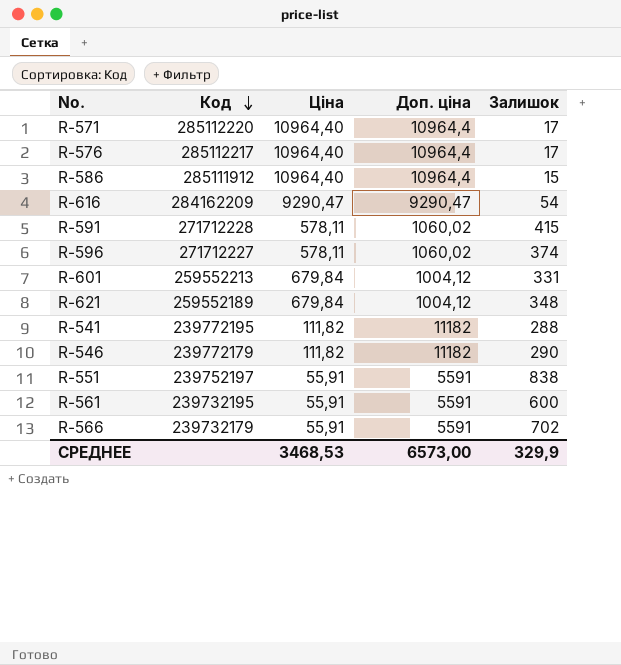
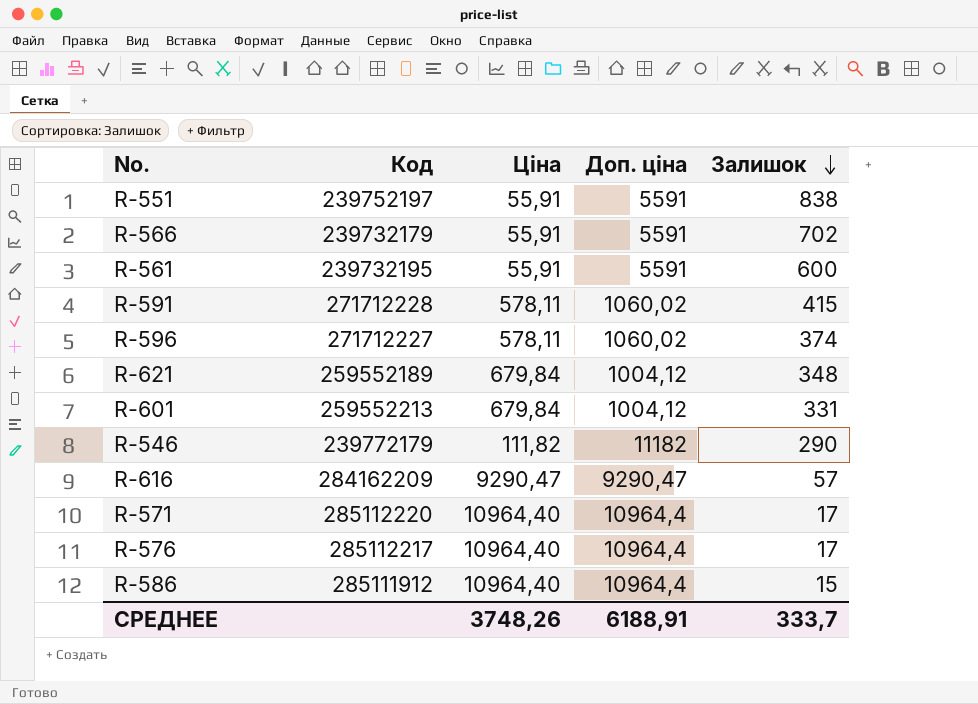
row order: Код descending -> Залишок descending
row R-541: 239772195 | 111,82 | 11182 | 288 -> none
R-616 | Залишок: 54 -> 57
СРЕДНЕЕ | Ціна: 3468,53 -> 3748,26
СРЕДНЕЕ | Доп. ціна: 6573,00 -> 6188,91
СРЕДНЕЕ | Залишок: 329,9 -> 333,7

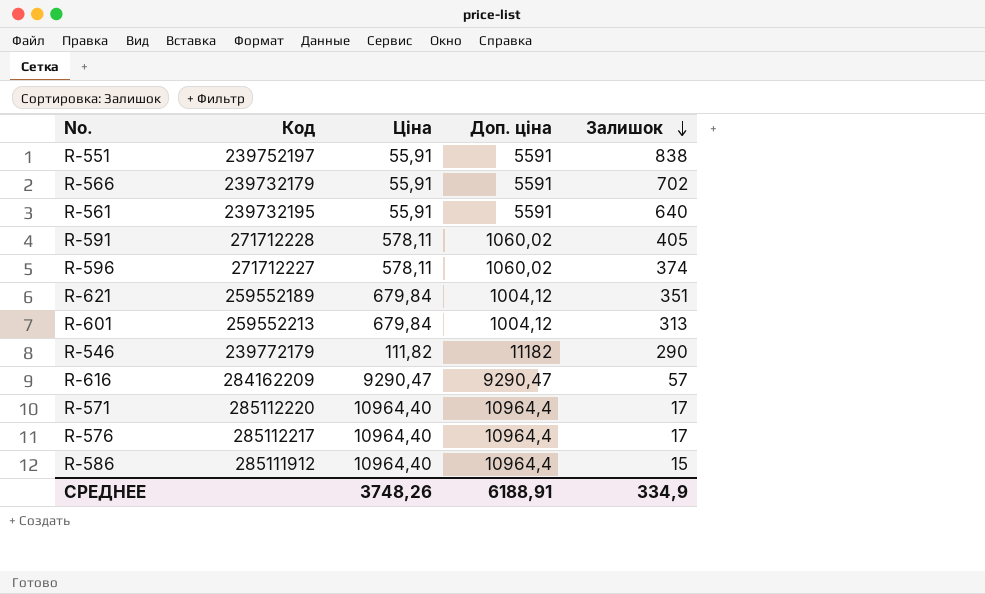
R-561 | Залишок: 600 -> 640
R-591 | Залишок: 415 -> 405
R-621 | Залишок: 348 -> 351
R-601 | Залишок: 331 -> 313
СРЕДНЕЕ | Залишок: 333,7 -> 334,9

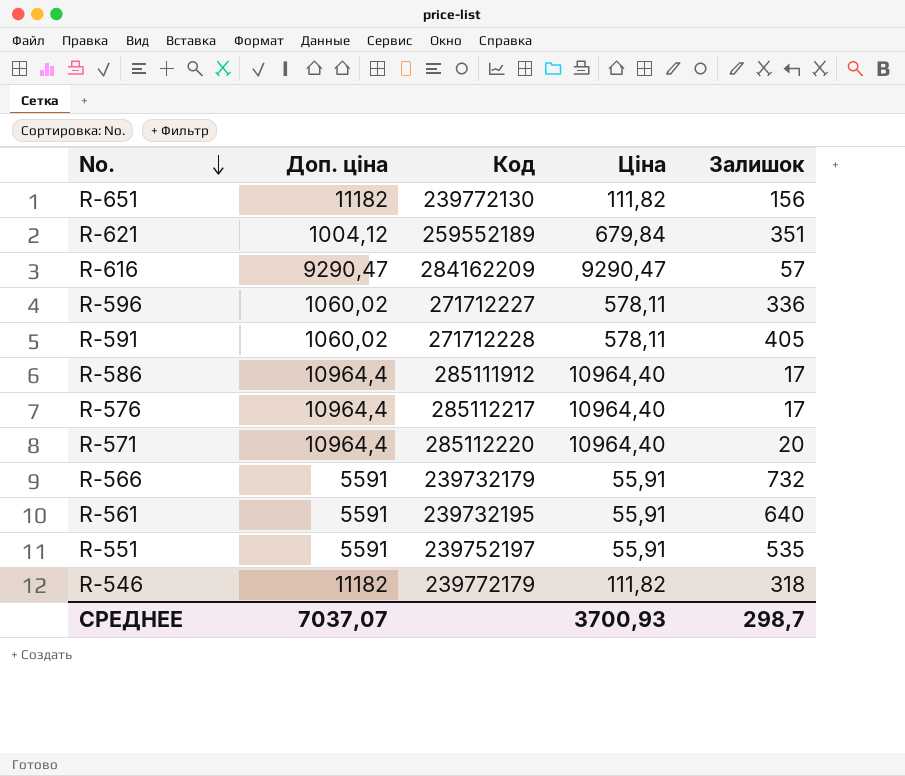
row order: Залишок descending -> No. descending
column Доп. ціна | position: 4 -> 2
row R-601: 259552213 | 679,84 | 1004,12 | 313 -> none
row R-651: none -> 11182 | 239772130 | 111,82 | 156
R-596 | Залишок: 374 -> 336
R-586 | Залишок: 15 -> 17
R-571 | Залишок: 17 -> 20
R-566 | Залишок: 702 -> 732
R-551 | Залишок: 838 -> 535
R-546 | Залишок: 290 -> 318
СРЕДНЕЕ | Доп. ціна: 6188,91 -> 7037,07
СРЕДНЕЕ | Ціна: 3748,26 -> 3700,93
СРЕДНЕЕ | Залишок: 334,9 -> 298,7

